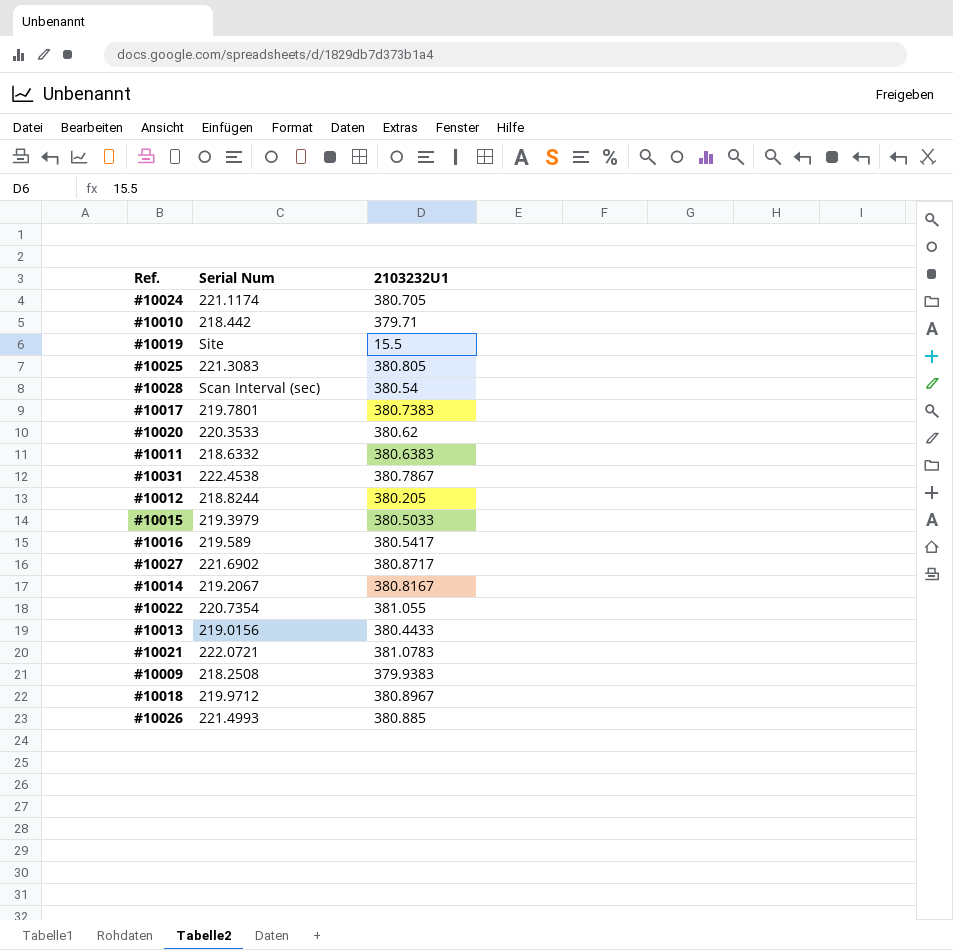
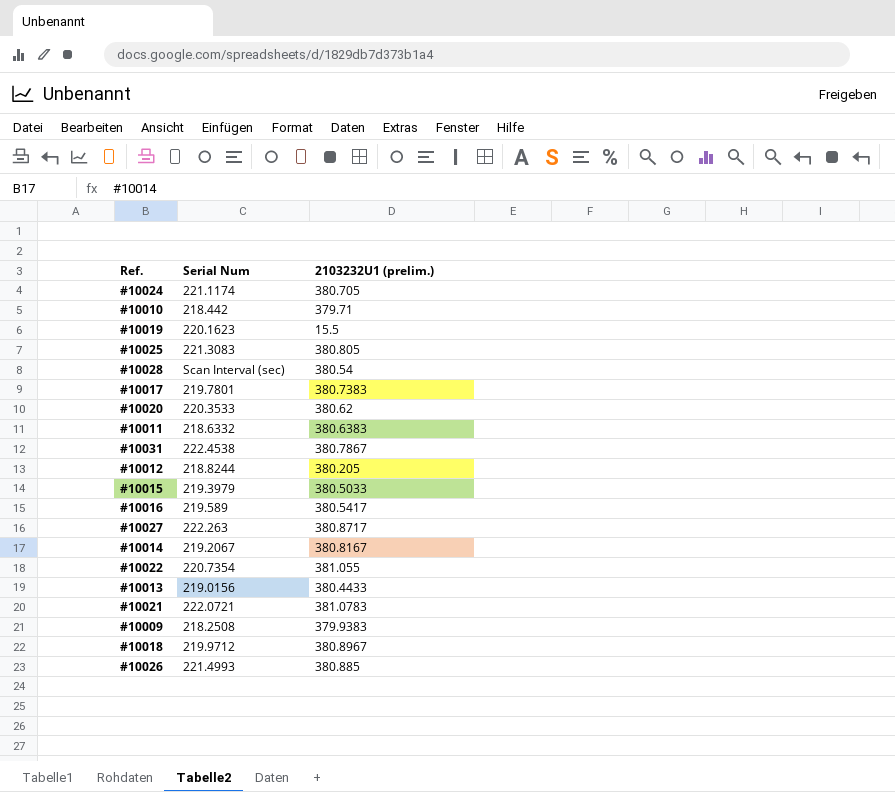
column name: 2103232U1 -> 2103232U1 (prelim.)
#10019 | Serial Num: Site -> 220.1623
#10027 | Serial Num: 221.6902 -> 222.263

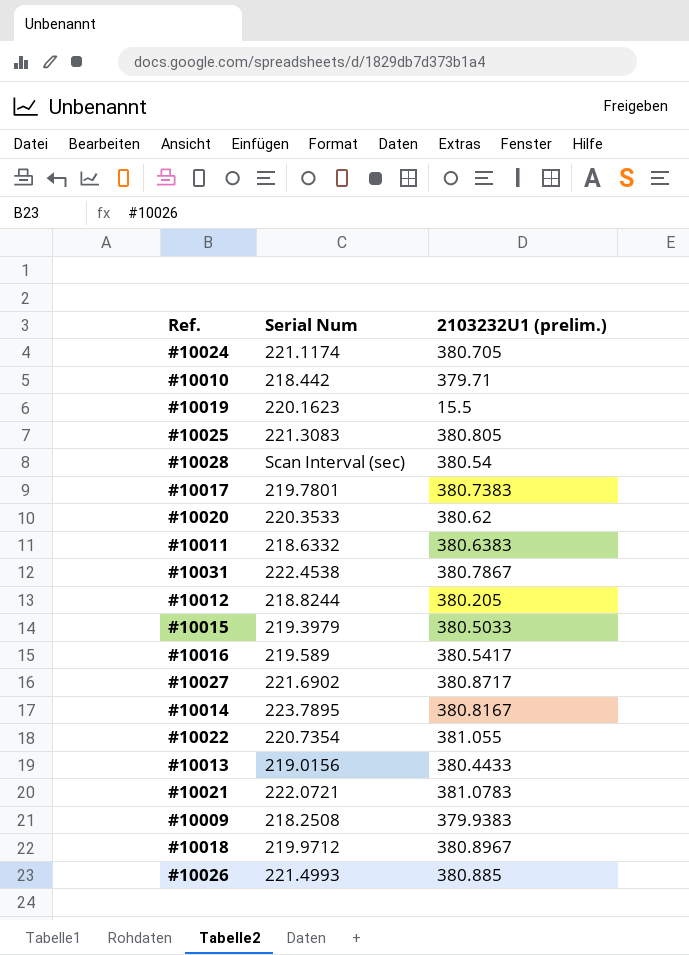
#10027 | Serial Num: 222.263 -> 221.6902
#10014 | Serial Num: 219.2067 -> 223.7895

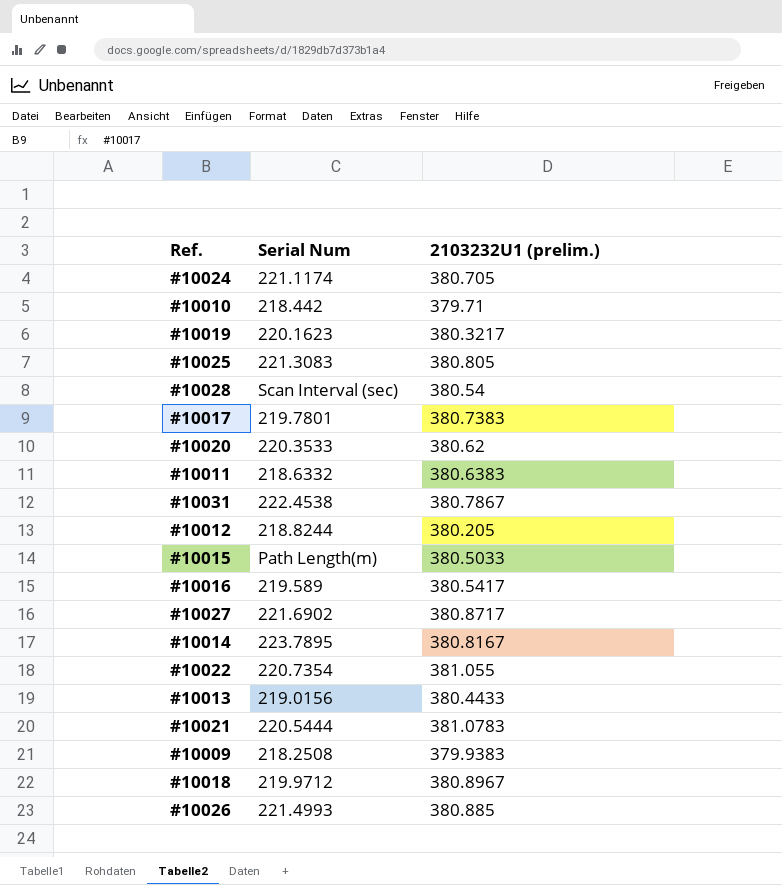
#10019 | 2103232U1 (prelim.): 15.5 -> 380.3217
#10015 | Serial Num: 219.3979 -> Path Length(m)
#10021 | Serial Num: 222.0721 -> 220.5444

